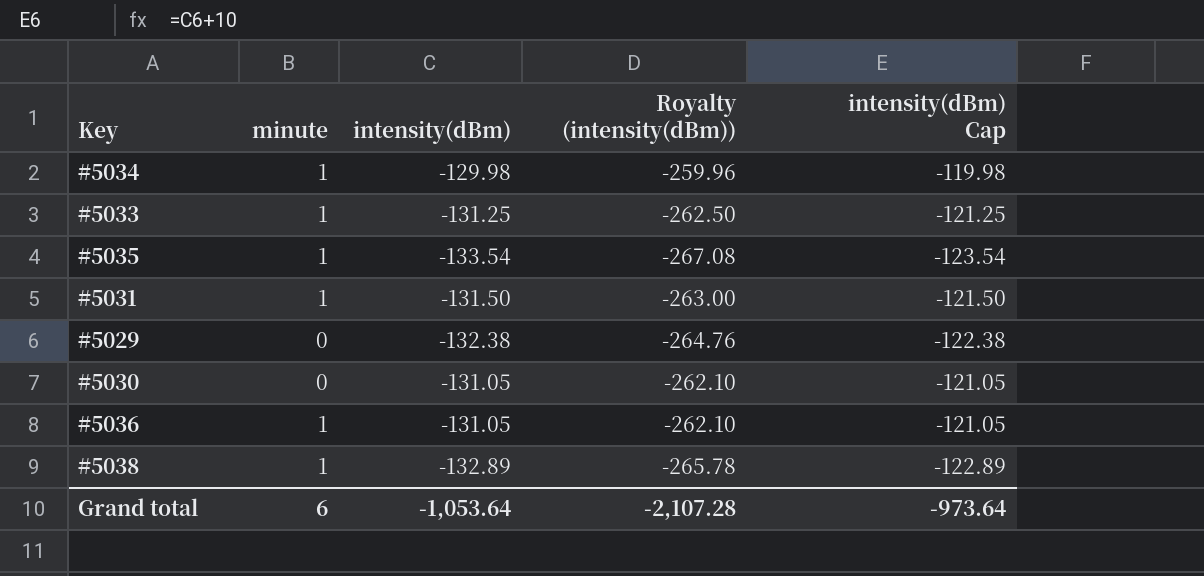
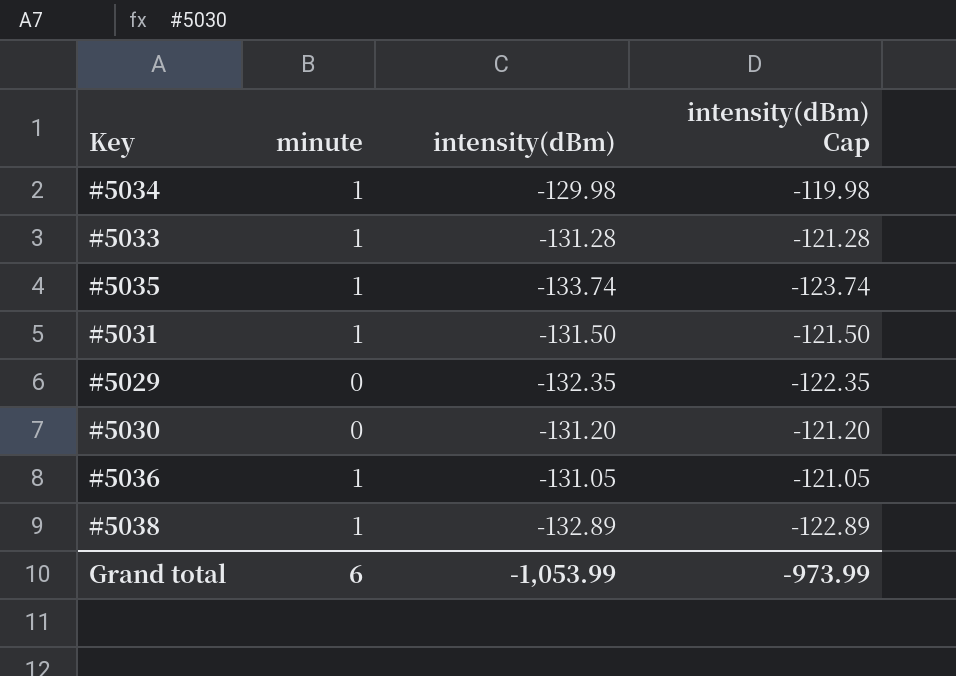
column Royalty (intensity(dBm)) | formula: [intensity(dBm)] * 2 -> none
#5033 | intensity(dBm): -131.25 -> -131.28
#5033 | intensity(dBm) Cap: -121.25 -> -121.28
#5035 | intensity(dBm): -133.54 -> -133.74
#5035 | intensity(dBm) Cap: -123.54 -> -123.74
#5029 | intensity(dBm): -132.38 -> -132.35
#5029 | intensity(dBm) Cap: -122.38 -> -122.35
#5030 | intensity(dBm): -131.05 -> -131.20
#5030 | intensity(dBm) Cap: -121.05 -> -121.20
Grand total | intensity(dBm): -1,053.64 -> -1,053.99
Grand total | intensity(dBm) Cap: -973.64 -> -973.99

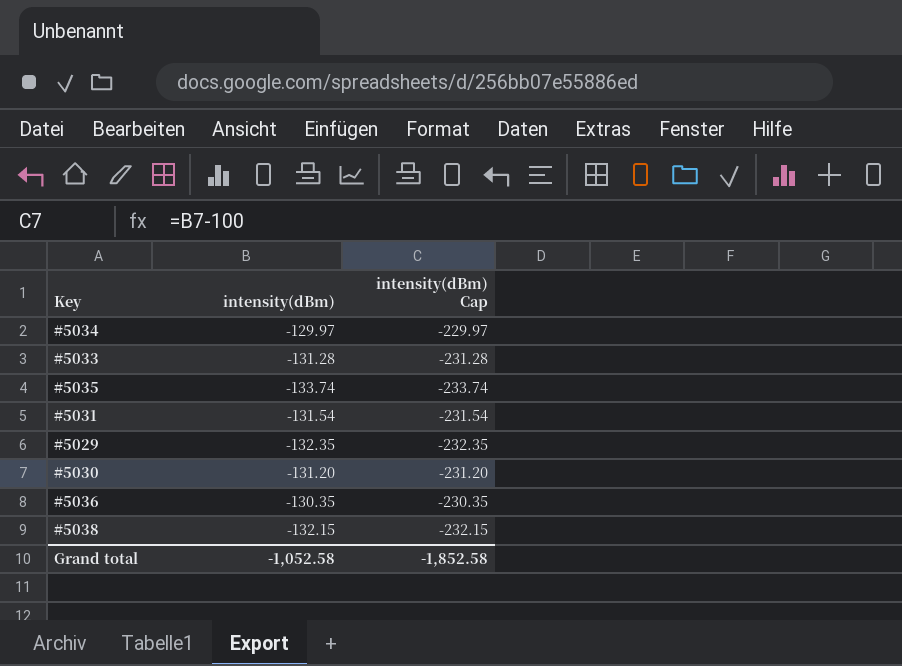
column minute | position: 2 -> none
column intensity(dBm) Cap | formula: [intensity(dBm)] + 10 -> [intensity(dBm)] - 100
#5034 | intensity(dBm): -129.98 -> -129.97
#5031 | intensity(dBm): -131.50 -> -131.54
#5036 | intensity(dBm): -131.05 -> -130.35
#5038 | intensity(dBm): -132.89 -> -132.15
Grand total | intensity(dBm): -1,053.99 -> -1,052.58
Grand total | intensity(dBm) Cap: -973.99 -> -1,852.58

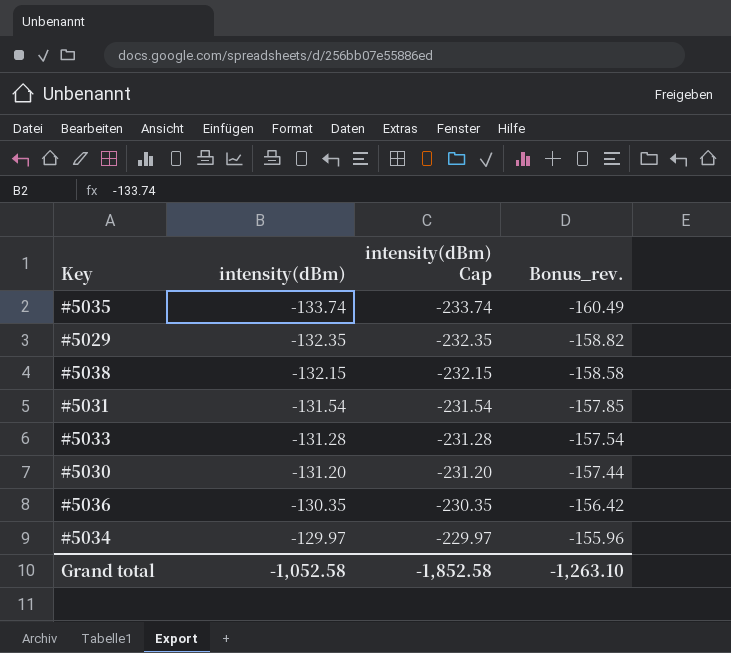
row order: none -> intensity(dBm) ascending
column Bonus_rev. | formula: none -> [intensity(dBm)] * 1.2

